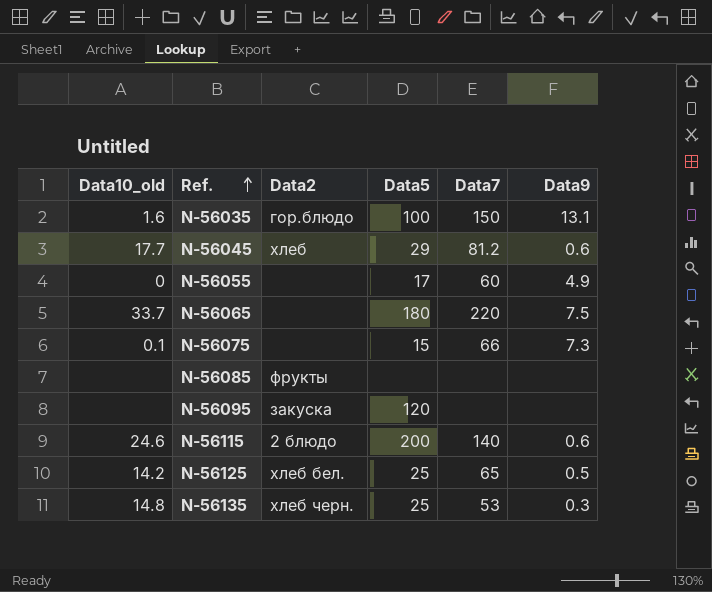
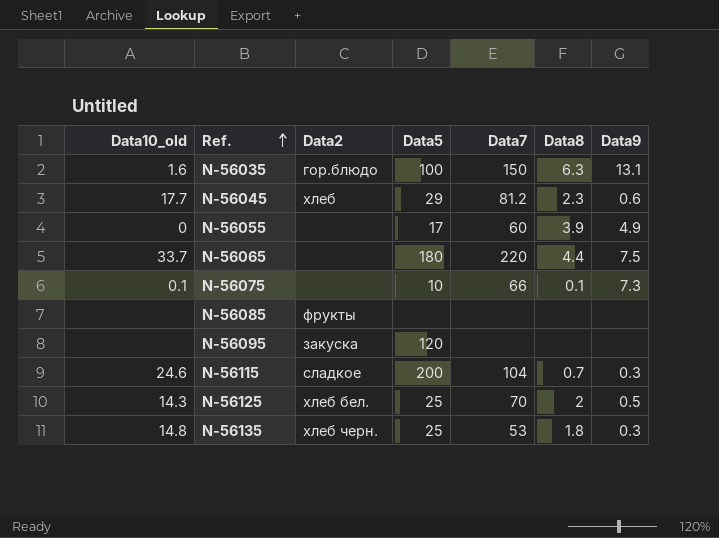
column Data8 | position: none -> 6
N-56075 | Data5: 15 -> 10
N-56115 | Data2: 2 блюдо -> сладкое
N-56115 | Data7: 140 -> 104
N-56115 | Data9: 0.6 -> 0.3
N-56125 | Data10_old: 14.2 -> 14.3
N-56125 | Data7: 65 -> 70

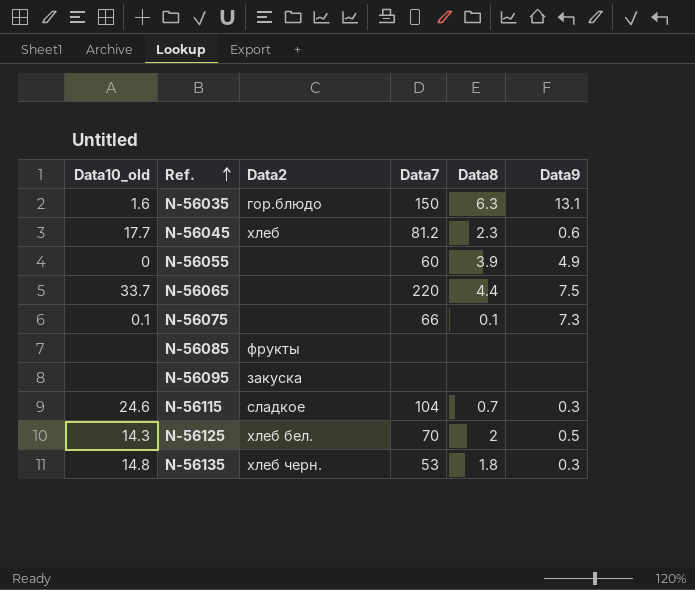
column Data5 | position: 4 -> none

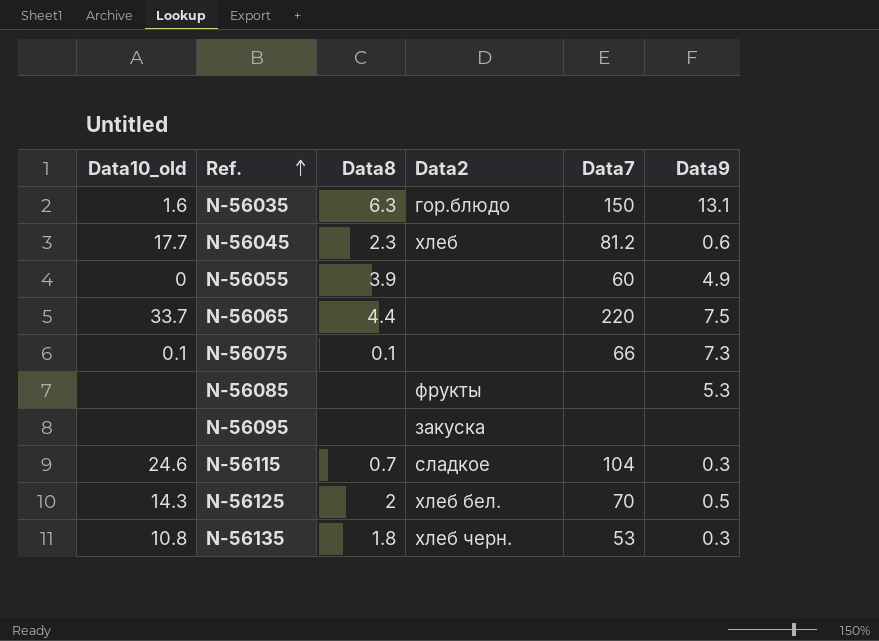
column Data8 | position: 5 -> 3
N-56085 | Data9: none -> 5.3
N-56135 | Data10_old: 14.8 -> 10.8

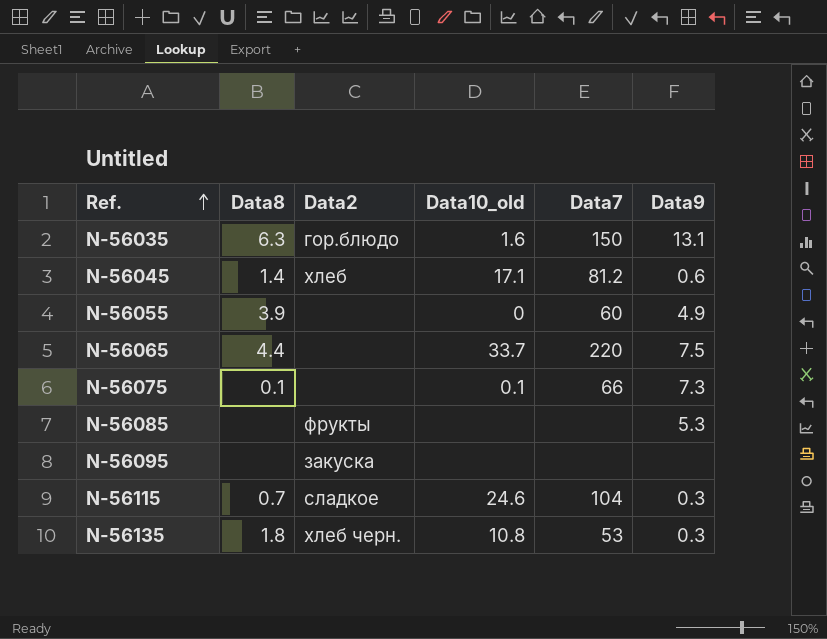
column Data10_old | position: 1 -> 4
row N-56125: 14.3 | 2 | хлеб бел. | 70 | 0.5 -> none
N-56045 | Data8: 2.3 -> 1.4
N-56045 | Data10_old: 17.7 -> 17.1

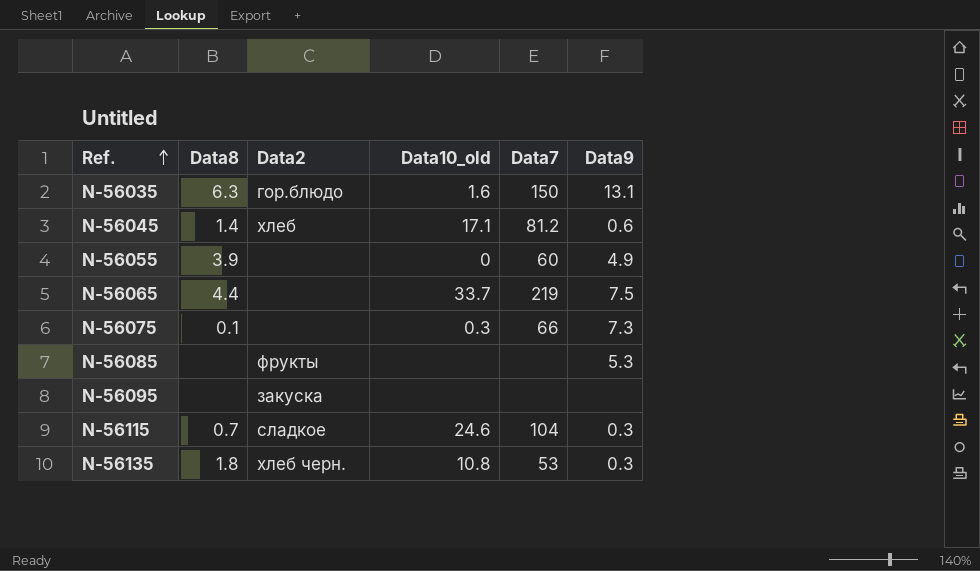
N-56065 | Data7: 220 -> 219
N-56075 | Data10_old: 0.1 -> 0.3

